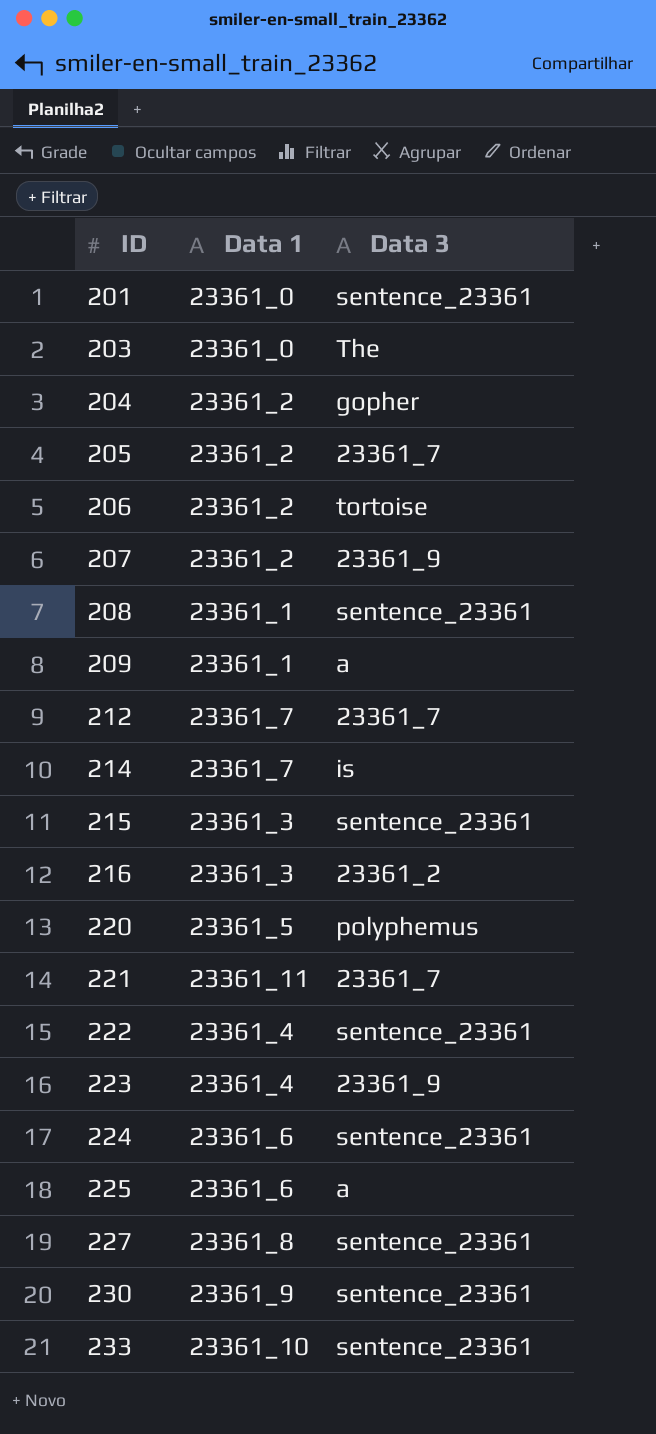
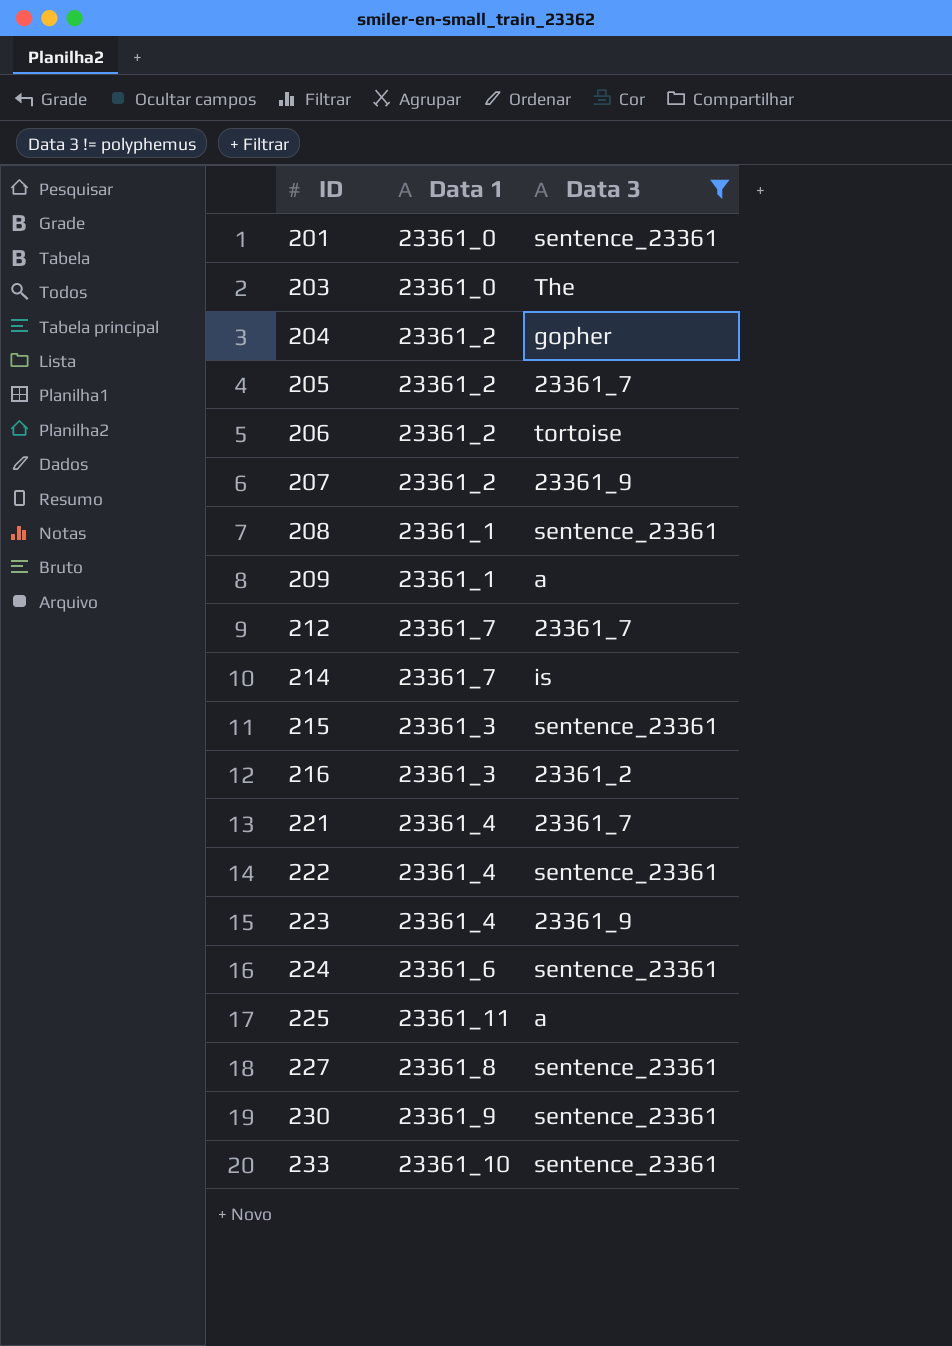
filter: none -> Data 3 != polyphemus
221 | Data 1: 23361_11 -> 23361_4
225 | Data 1: 23361_6 -> 23361_11

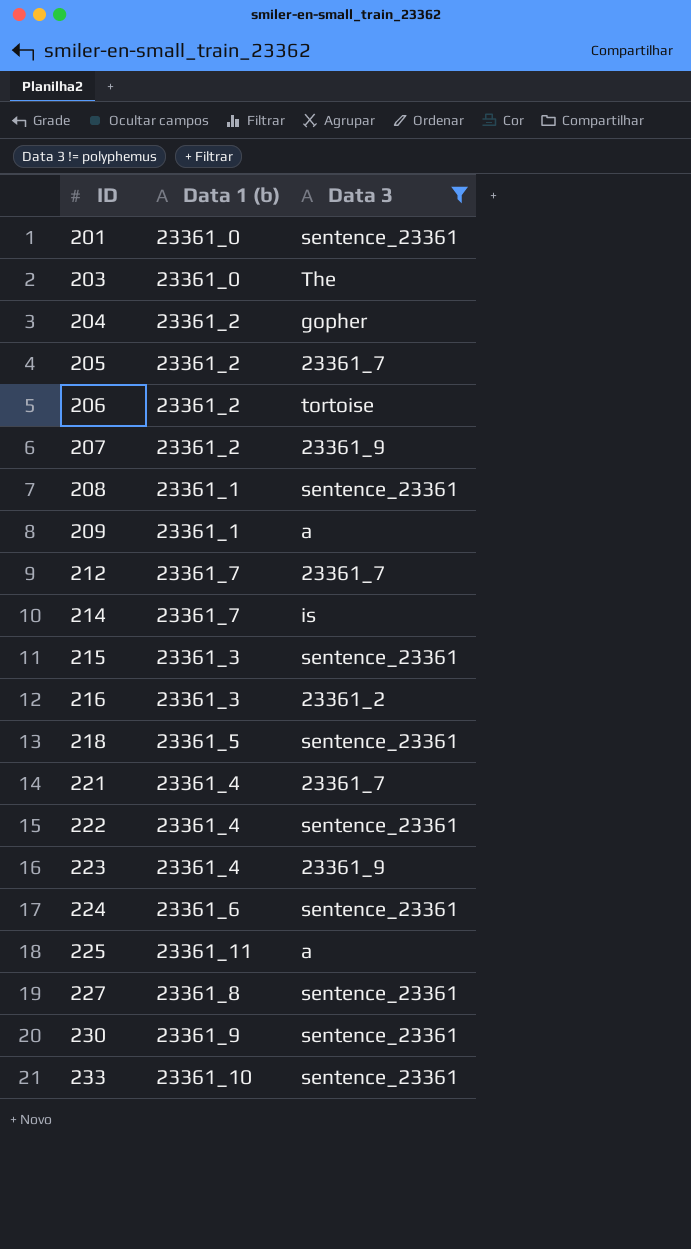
column name: Data 1 -> Data 1 (b)
row 218: none -> 23361_5 | sentence_23361

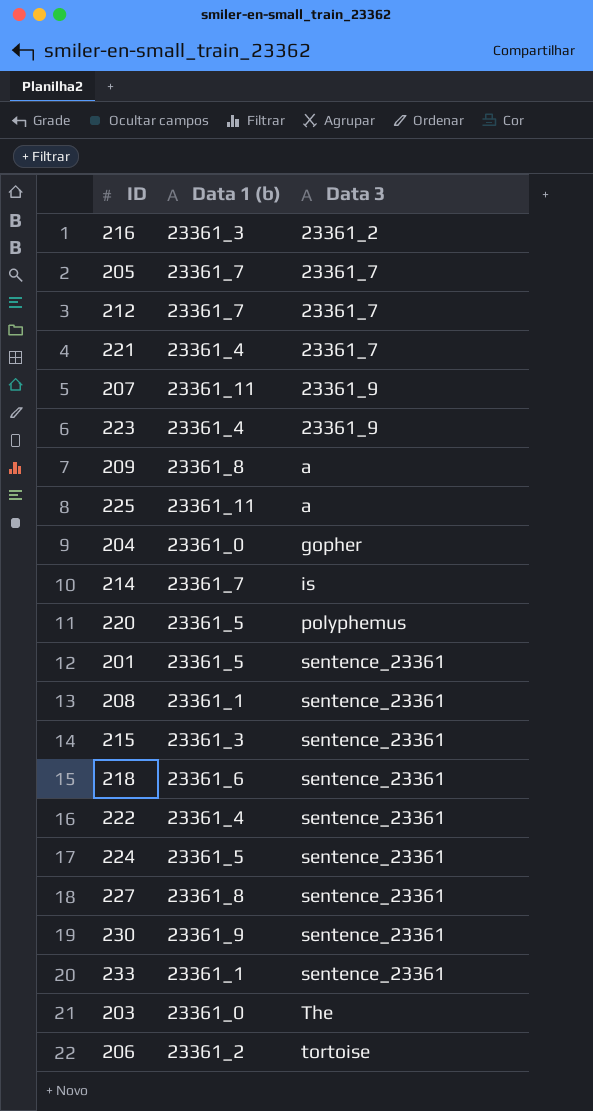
filter: Data 3 != polyphemus -> none
row order: ID ascending -> Data 3 ascending
205 | Data 1 (b): 23361_2 -> 23361_7
207 | Data 1 (b): 23361_2 -> 23361_11
209 | Data 1 (b): 23361_1 -> 23361_8
204 | Data 1 (b): 23361_2 -> 23361_0
201 | Data 1 (b): 23361_0 -> 23361_5
218 | Data 1 (b): 23361_5 -> 23361_6
224 | Data 1 (b): 23361_6 -> 23361_5
233 | Data 1 (b): 23361_10 -> 23361_1

